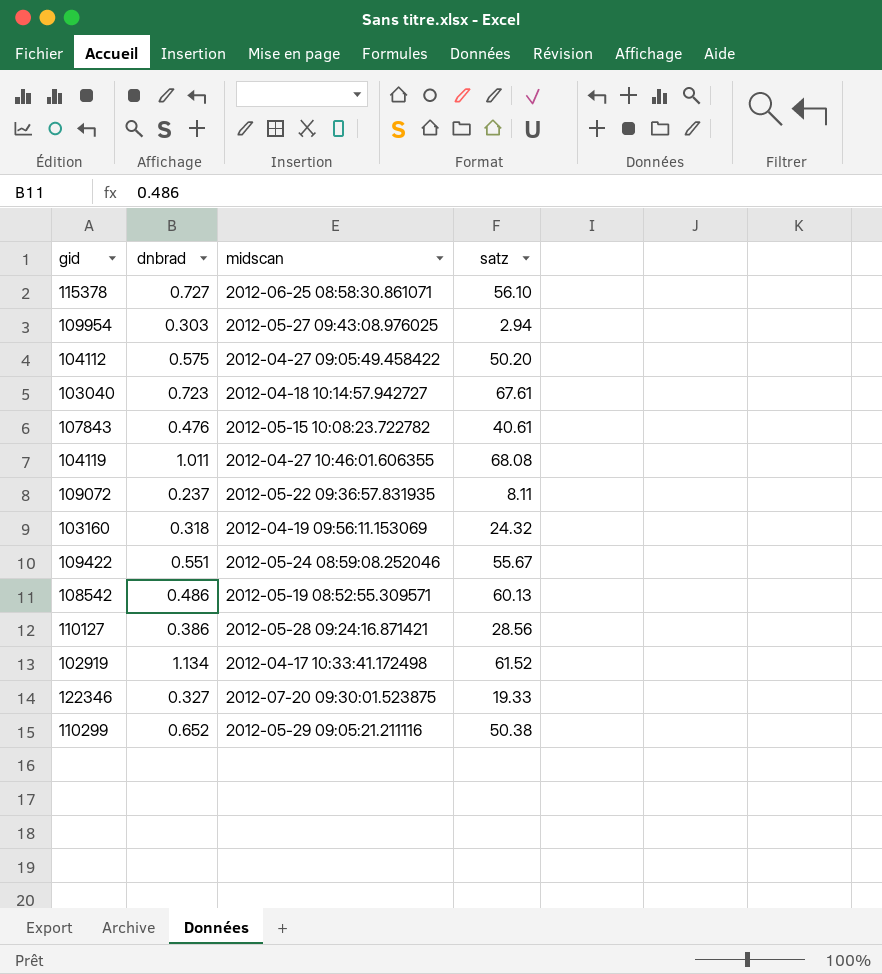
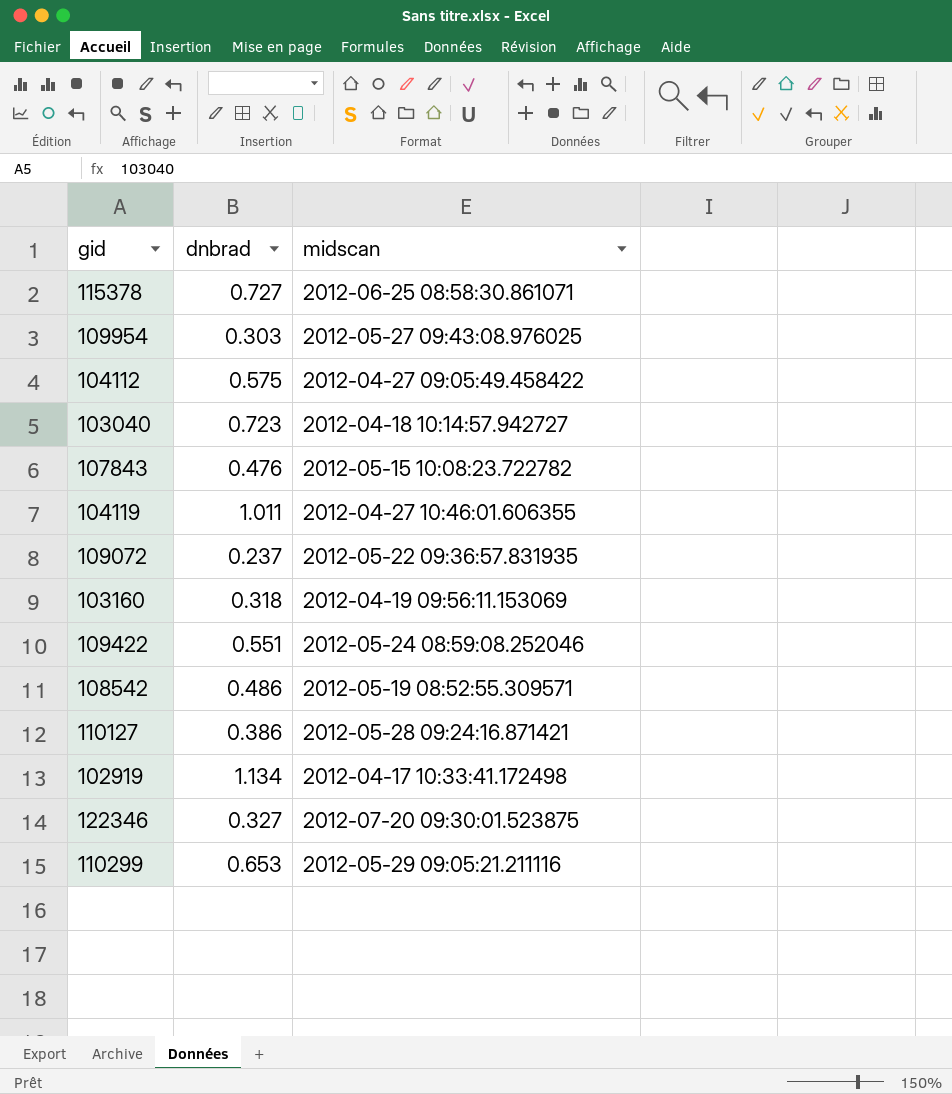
column satz | position: 4 -> none
110299 | dnbrad: 0.652 -> 0.653

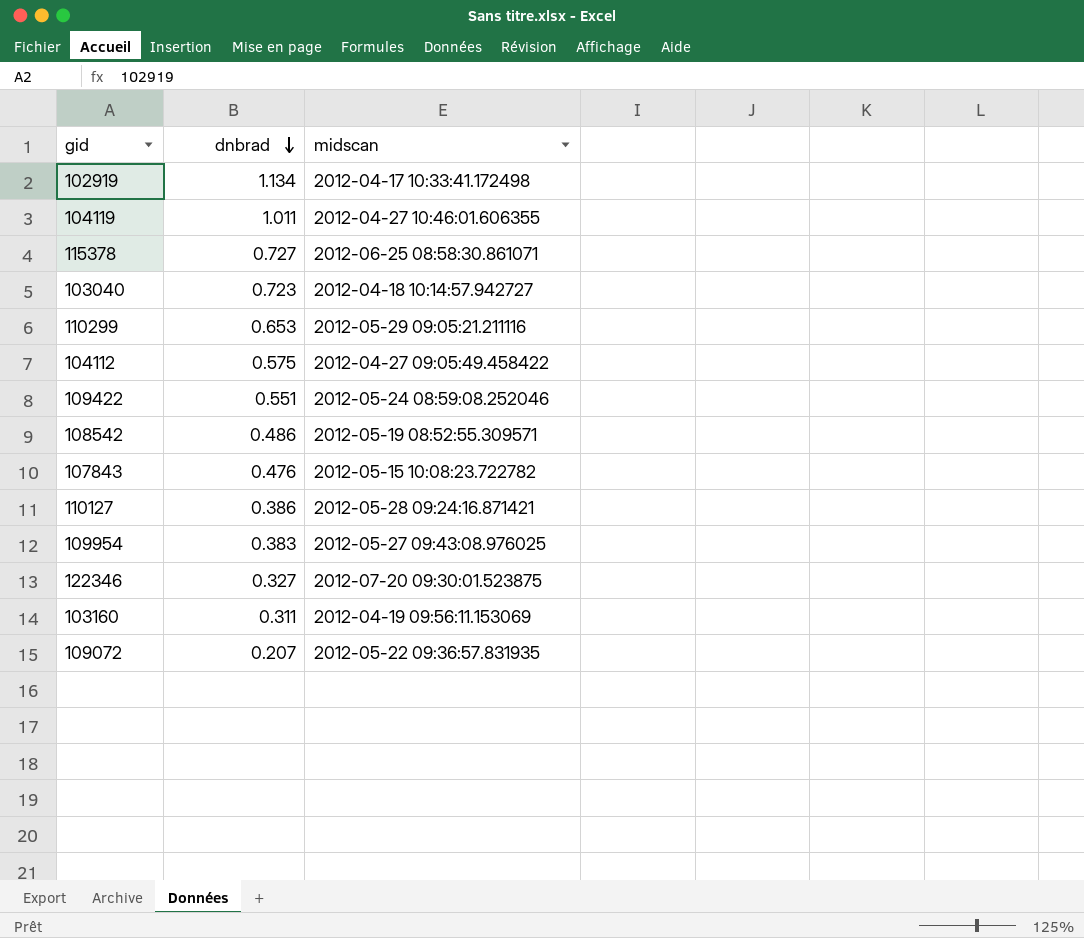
row order: none -> dnbrad descending
109954 | dnbrad: 0.303 -> 0.383
103160 | dnbrad: 0.318 -> 0.311
109072 | dnbrad: 0.237 -> 0.207

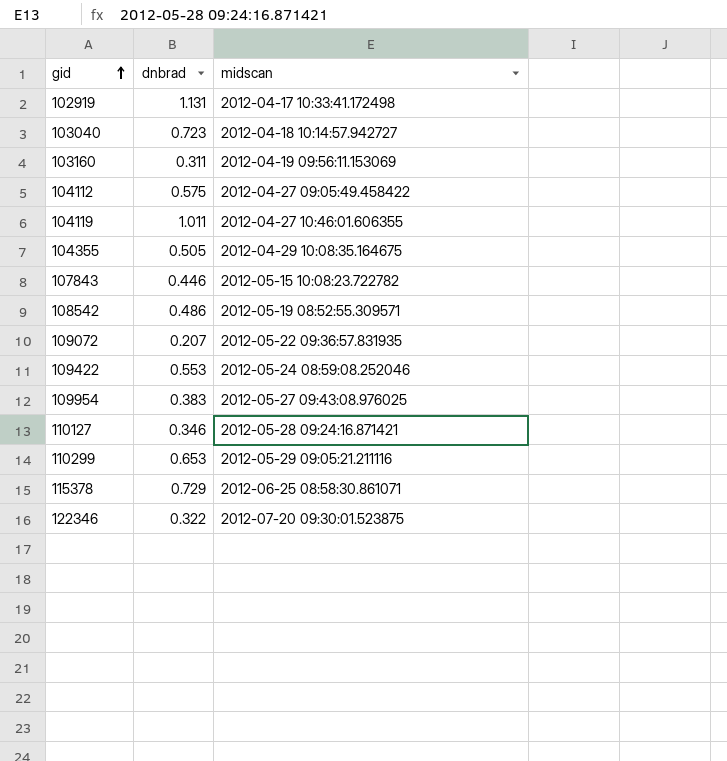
row order: dnbrad descending -> gid ascending
102919 | dnbrad: 1.134 -> 1.131
row 104355: none -> 0.505 | 2012-04-29 10:08:35.164675
107843 | dnbrad: 0.476 -> 0.446
109422 | dnbrad: 0.551 -> 0.553
110127 | dnbrad: 0.386 -> 0.346
115378 | dnbrad: 0.727 -> 0.729
122346 | dnbrad: 0.327 -> 0.322

